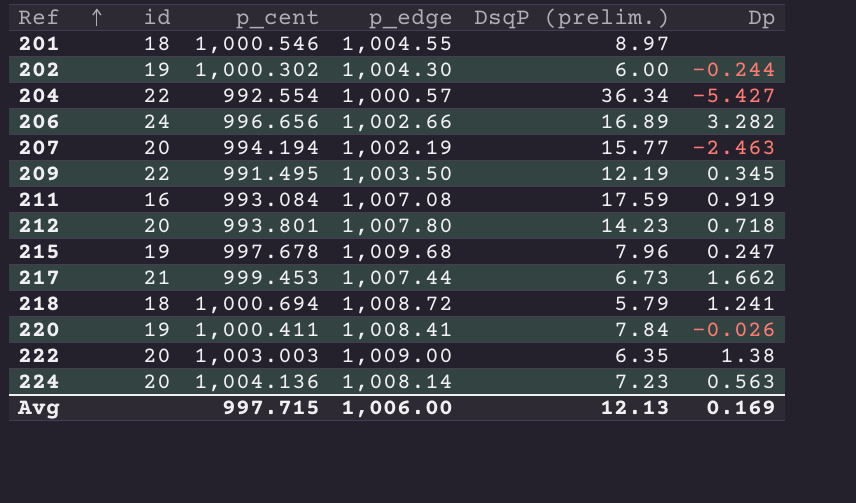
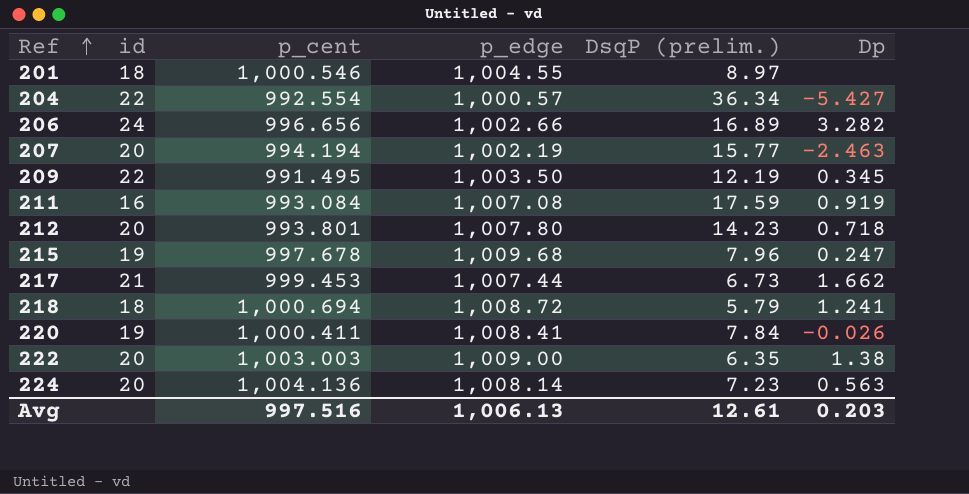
row 202: 19 | 1,000.302 | 1,004.30 | 6.00 | -0.244 -> none
Avg | p_cent: 997.715 -> 997.516
Avg | p_edge: 1,006.00 -> 1,006.13
Avg | DsqP (prelim.): 12.13 -> 12.61
Avg | Dp: 0.169 -> 0.203

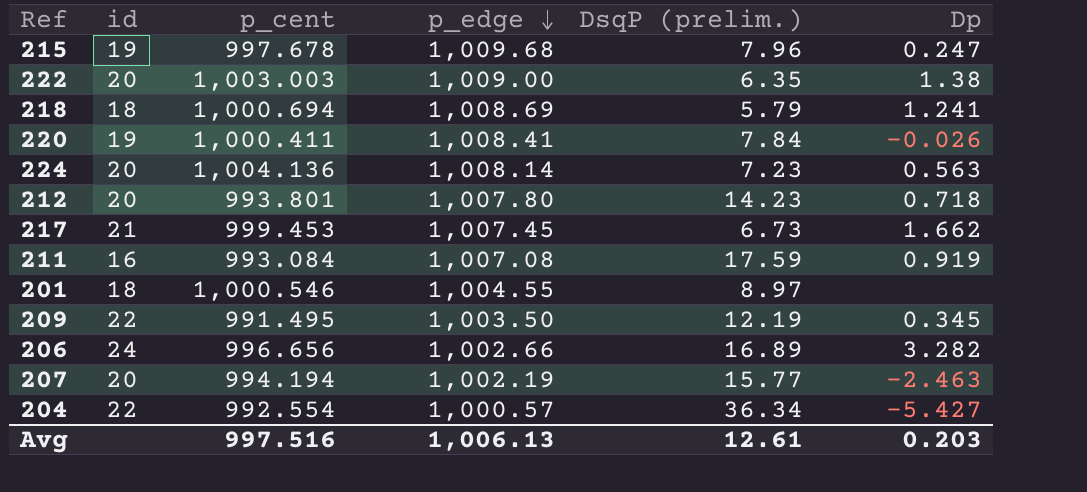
row order: Ref ascending -> p_edge descending
218 | p_edge: 1,008.72 -> 1,008.69
217 | p_edge: 1,007.44 -> 1,007.45

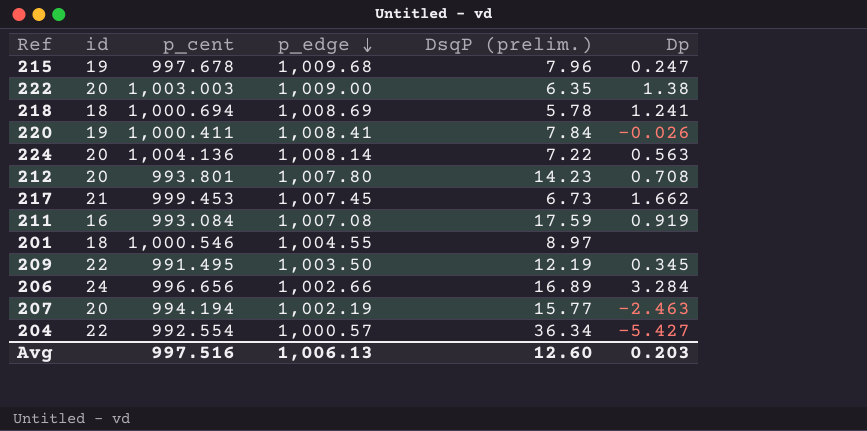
218 | DsqP (prelim.): 5.79 -> 5.78
224 | DsqP (prelim.): 7.23 -> 7.22
212 | Dp: 0.718 -> 0.708
206 | Dp: 3.282 -> 3.284
Avg | DsqP (prelim.): 12.61 -> 12.60

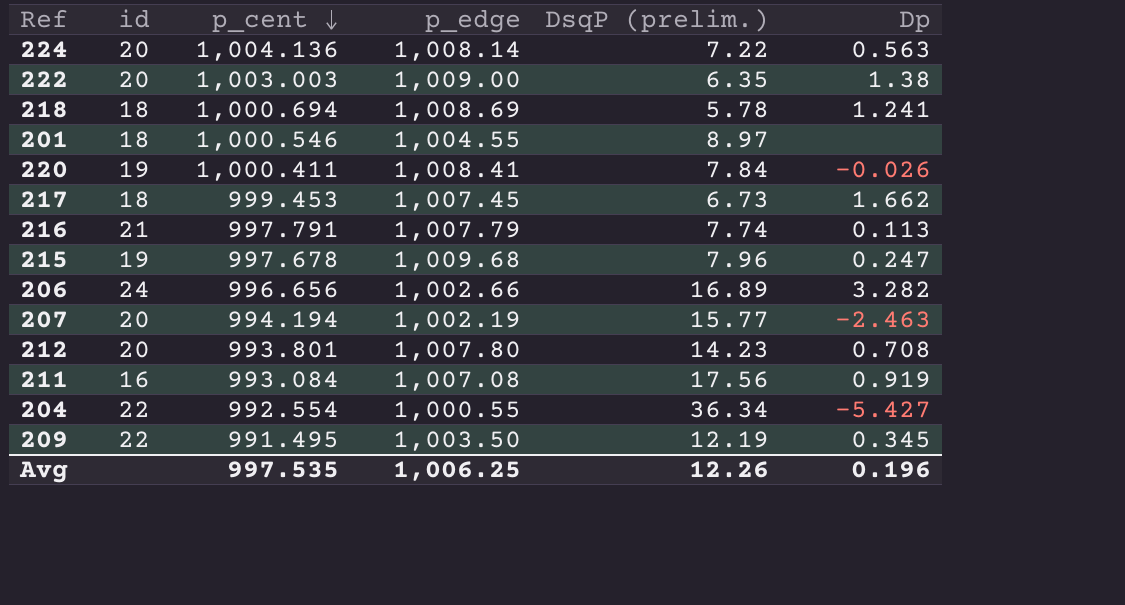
row order: p_edge descending -> p_cent descending
217 | id: 21 -> 18
row 216: none -> 21 | 997.791 | 1,007.79 | 7.74 | 0.113
206 | Dp: 3.284 -> 3.282
211 | DsqP (prelim.): 17.59 -> 17.56
204 | p_edge: 1,000.57 -> 1,000.55
Avg | p_cent: 997.516 -> 997.535
Avg | p_edge: 1,006.13 -> 1,006.25
Avg | DsqP (prelim.): 12.60 -> 12.26
Avg | Dp: 0.203 -> 0.196

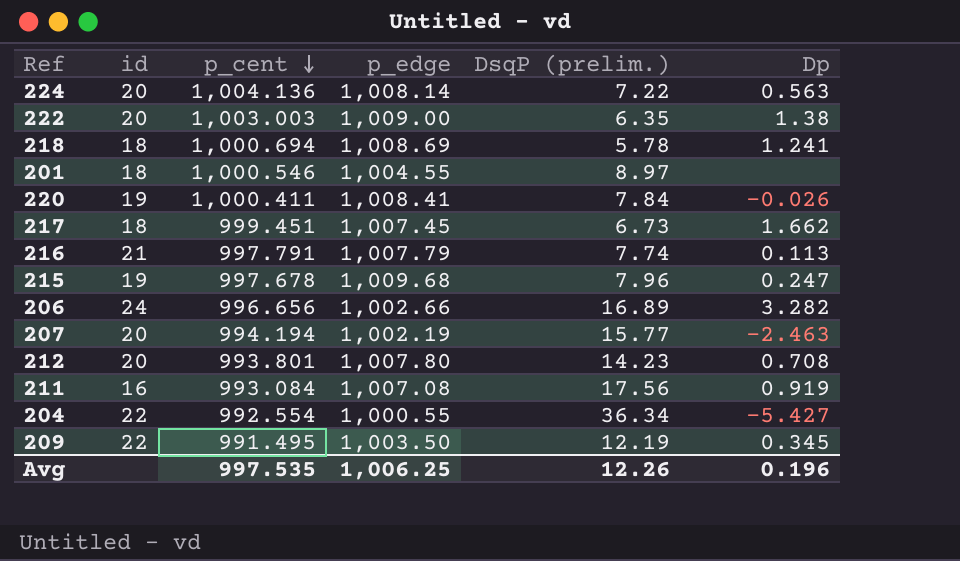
217 | p_cent: 999.453 -> 999.451

